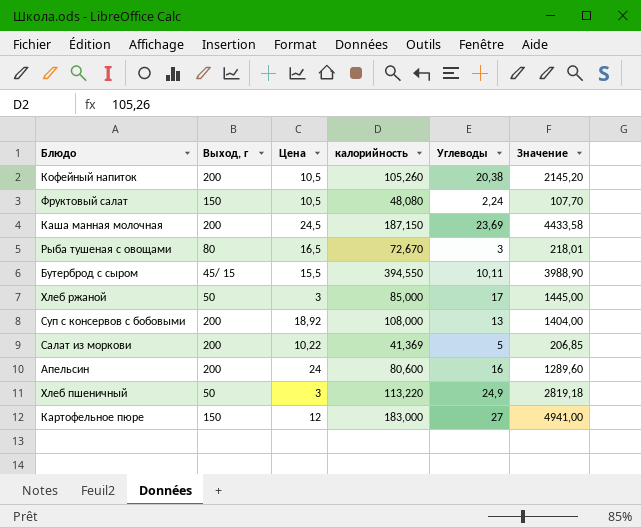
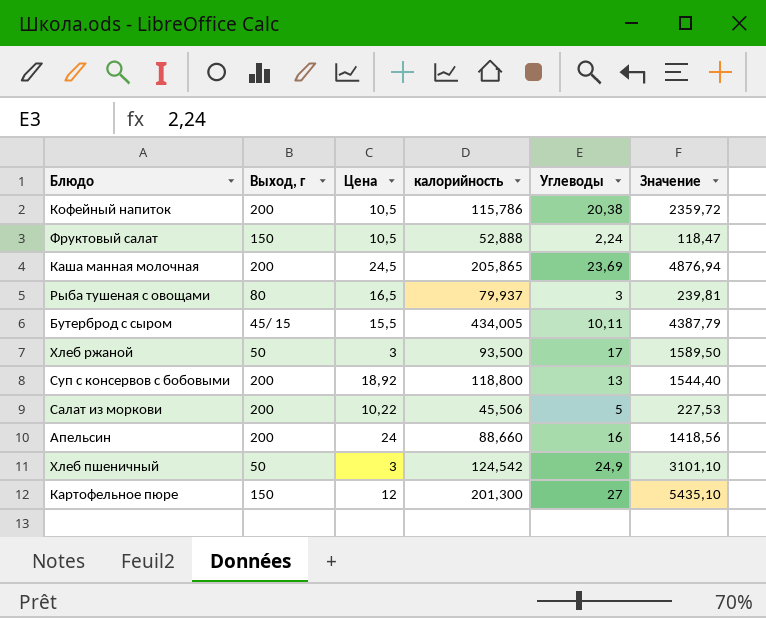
Кофейный напиток | калорийность: 105,260 -> 115,786
Кофейный напиток | Значение: 2145,20 -> 2359,72
Фруктовый салат | калорийность: 48,080 -> 52,888
Фруктовый салат | Значение: 107,70 -> 118,47
Каша манная молочная | калорийность: 187,150 -> 205,865
Каша манная молочная | Значение: 4433,58 -> 4876,94
Рыба тушеная с овощами | калорийность: 72,670 -> 79,937
Рыба тушеная с овощами | Значение: 218,01 -> 239,81
Бутерброд с сыром | калорийность: 394,550 -> 434,005
Бутерброд с сыром | Значение: 3988,90 -> 4387,79
Хлеб ржаной | калорийность: 85,000 -> 93,500
Хлеб ржаной | Значение: 1445,00 -> 1589,50
Суп с консервов с бобовыми | калорийность: 108,000 -> 118,800
Суп с консервов с бобовыми | Значение: 1404,00 -> 1544,40
Салат из моркови | калорийность: 41,369 -> 45,506
Салат из моркови | Значение: 206,85 -> 227,53
Апельсин | калорийность: 80,600 -> 88,660
Апельсин | Значение: 1289,60 -> 1418,56
Хлеб пшеничный | калорийность: 113,220 -> 124,542
Хлеб пшеничный | Значение: 2819,18 -> 3101,10
Картофельное пюре | калорийность: 183,000 -> 201,300
Картофельное пюре | Значение: 4941,00 -> 5435,10

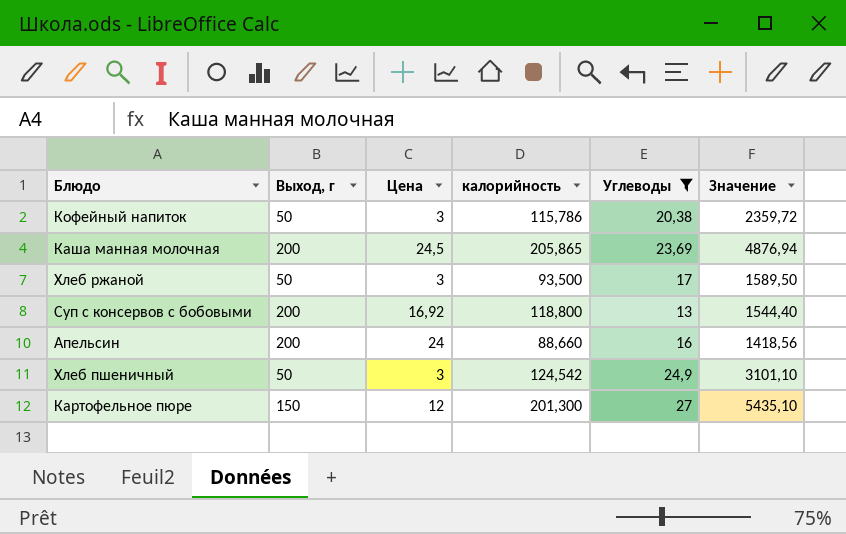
filter: none -> Углеводы >= 13
Кофейный напиток | Выход, г: 200 -> 50
Кофейный напиток | Цена: 10,5 -> 3
Суп с консервов с бобовыми | Цена: 18,92 -> 16,92

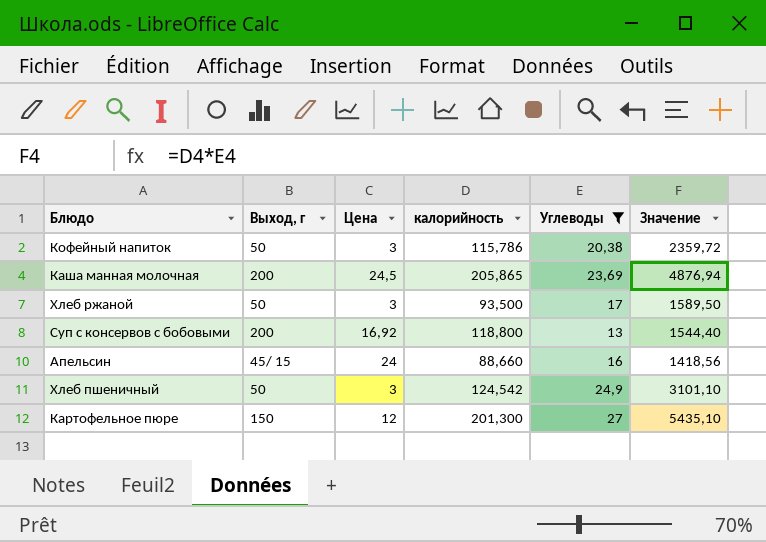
Апельсин | Выход, г: 200 -> 45/ 15

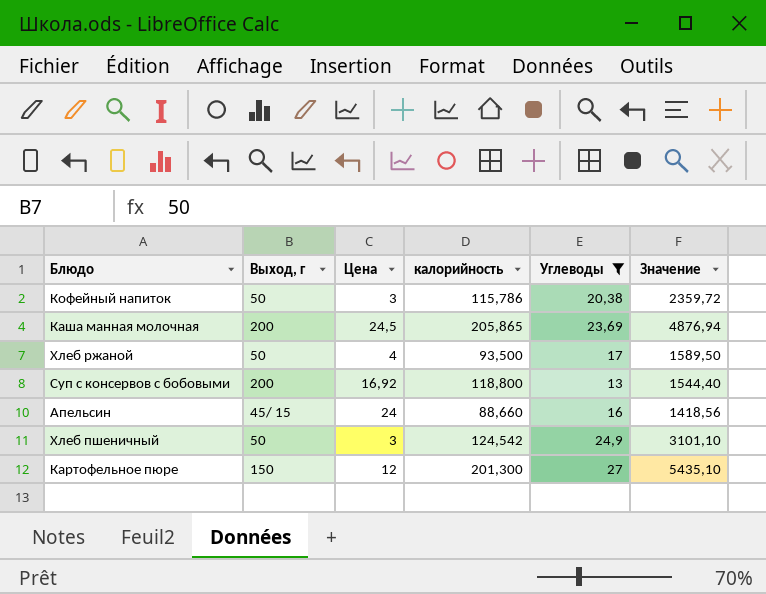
Хлеб ржаной | Цена: 3 -> 4

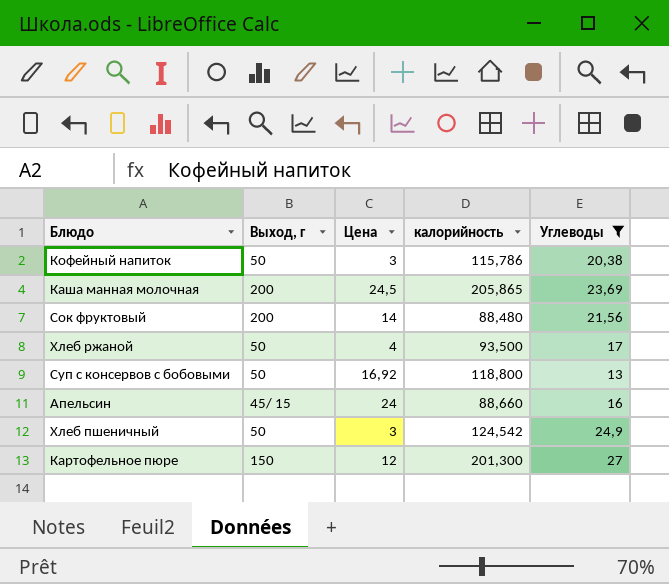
column Значение | formula: [калорийность] * [Углеводы] -> none
row Сок фруктовый: none -> 200 | 14 | 88,480 | 21,56
Суп с консервов с бобовыми | Выход, г: 200 -> 50

